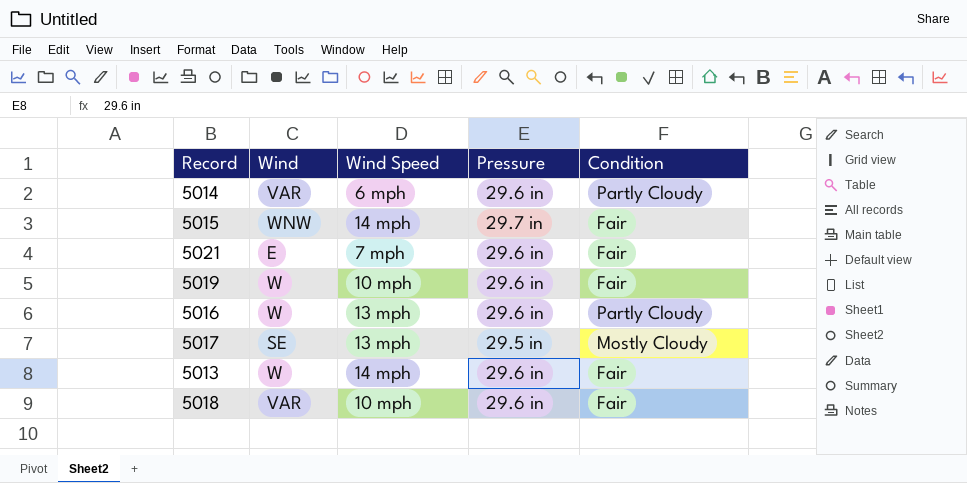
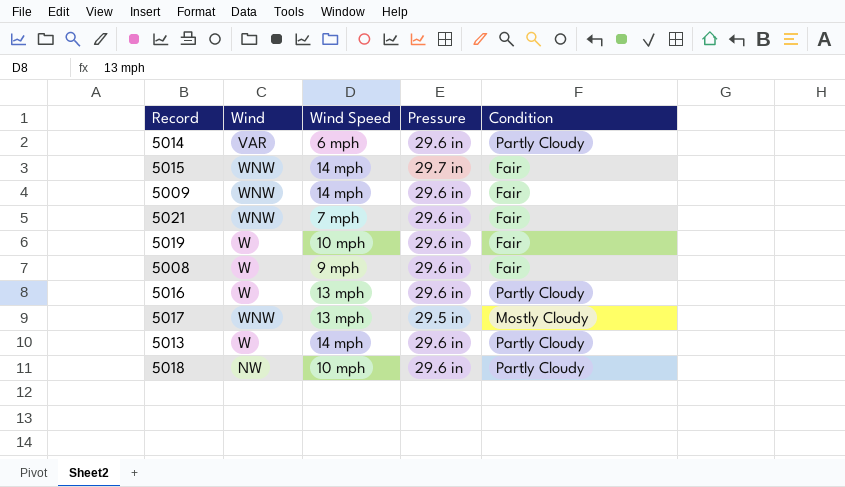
row 5009: none -> WNW | 14 mph | 29.6 in | Fair
5021 | Wind: E -> WNW
row 5008: none -> W | 9 mph | 29.6 in | Fair
5017 | Wind: SE -> WNW
5013 | Condition: Fair -> Partly Cloudy
5018 | Wind: VAR -> NW
5018 | Condition: Fair -> Partly Cloudy

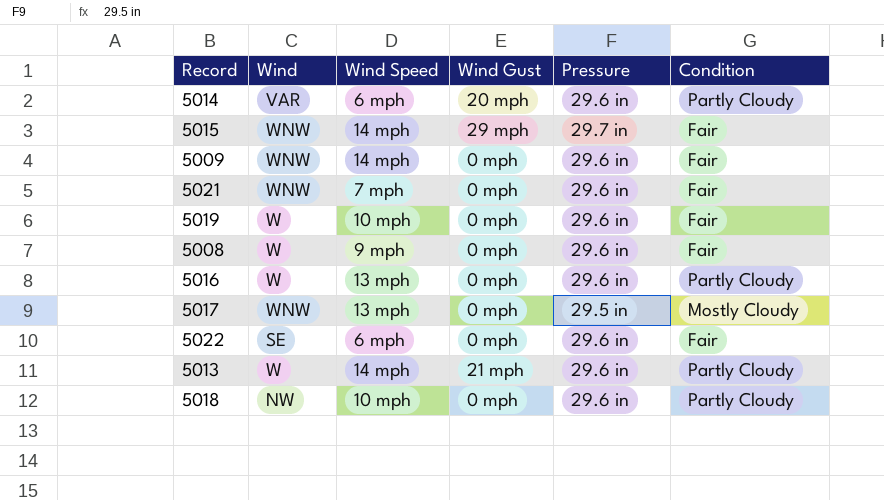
column Wind Gust | position: none -> 4
row 5022: none -> SE | 6 mph | 0 mph | 29.6 in | Fair

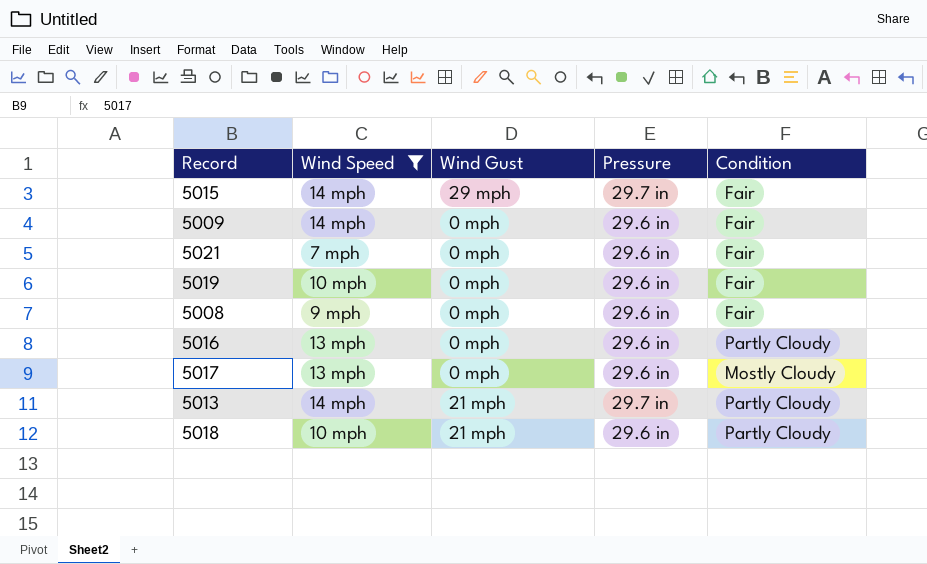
filter: none -> Wind Speed != 6 mph
column Wind | position: 2 -> none
5017 | Pressure: 29.5 in -> 29.6 in
5013 | Pressure: 29.6 in -> 29.7 in
5018 | Wind Gust: 0 mph -> 21 mph

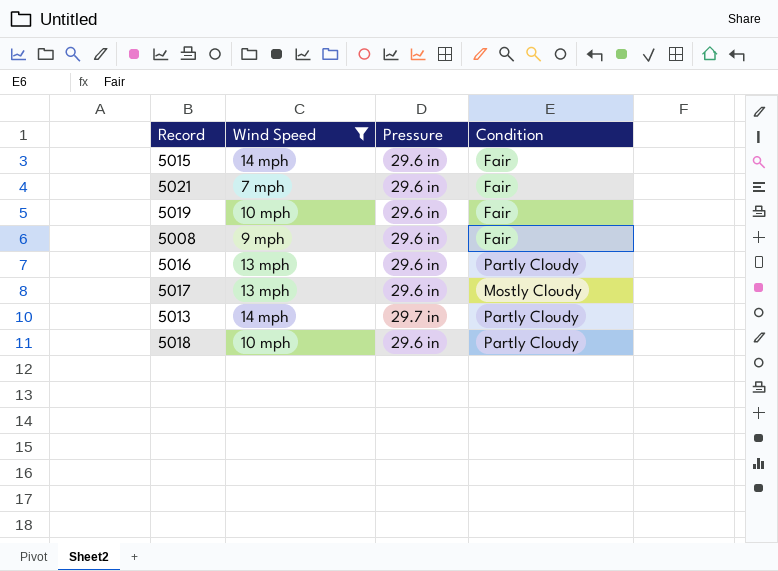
column Wind Gust | position: 3 -> none
row 5009: 14 mph | 0 mph | 29.6 in | Fair -> none
5015 | Pressure: 29.7 in -> 29.6 in

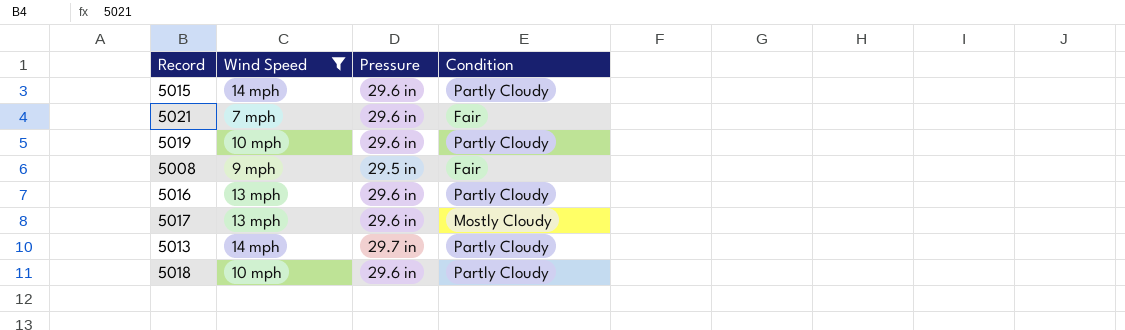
5015 | Condition: Fair -> Partly Cloudy
5019 | Condition: Fair -> Partly Cloudy
5008 | Pressure: 29.6 in -> 29.5 in

